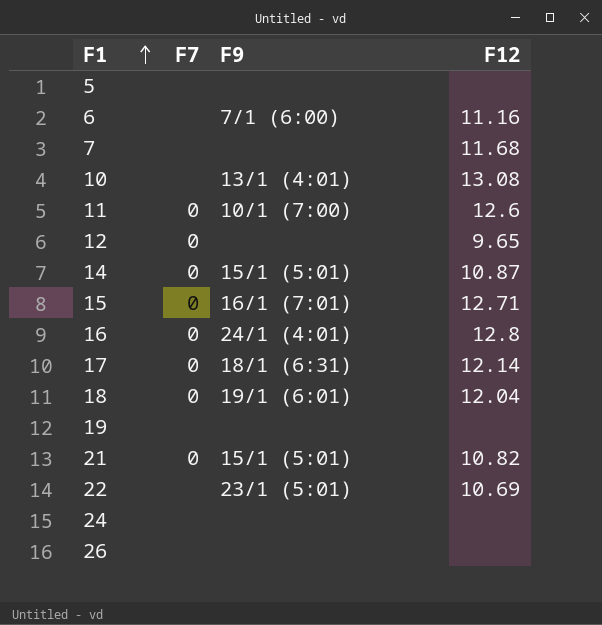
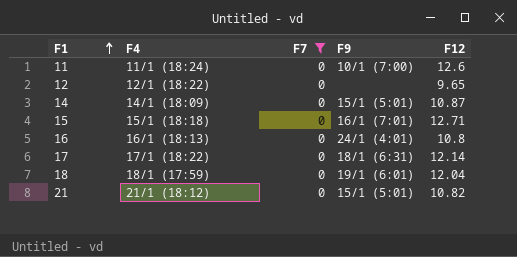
filter: none -> F7 = 0
column F4 | position: none -> 2
16 | F12: 12.8 -> 10.8

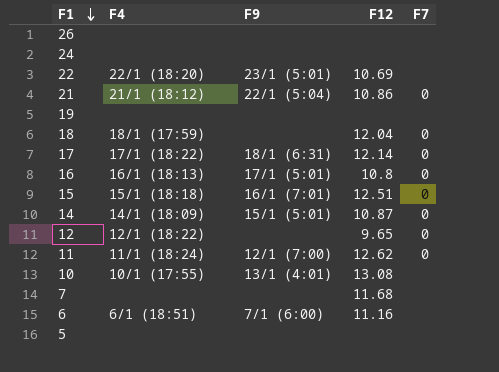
filter: F7 = 0 -> none
row order: F1 ascending -> F1 descending
column F7 | position: 3 -> 5
21 | F9: 15/1 (5:01) -> 22/1 (5:04)
21 | F12: 10.82 -> 10.86
18 | F9: 19/1 (6:01) -> none
16 | F9: 24/1 (4:01) -> 17/1 (5:01)
15 | F12: 12.71 -> 12.51
11 | F9: 10/1 (7:00) -> 12/1 (7:00)
11 | F12: 12.6 -> 12.62

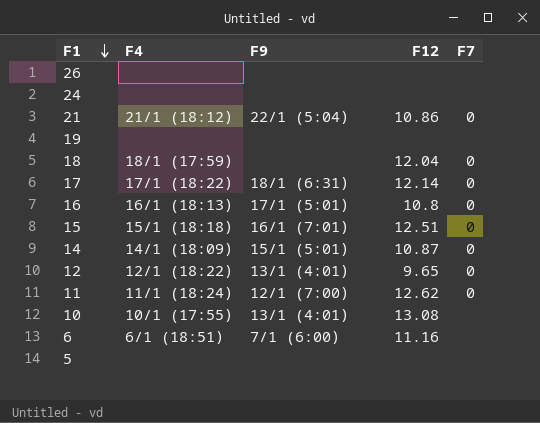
row 22: 22/1 (18:20) | 23/1 (5:01) | 10.69 | none -> none
row 7: none | none | 11.68 | none -> none
12 | F9: none -> 13/1 (4:01)

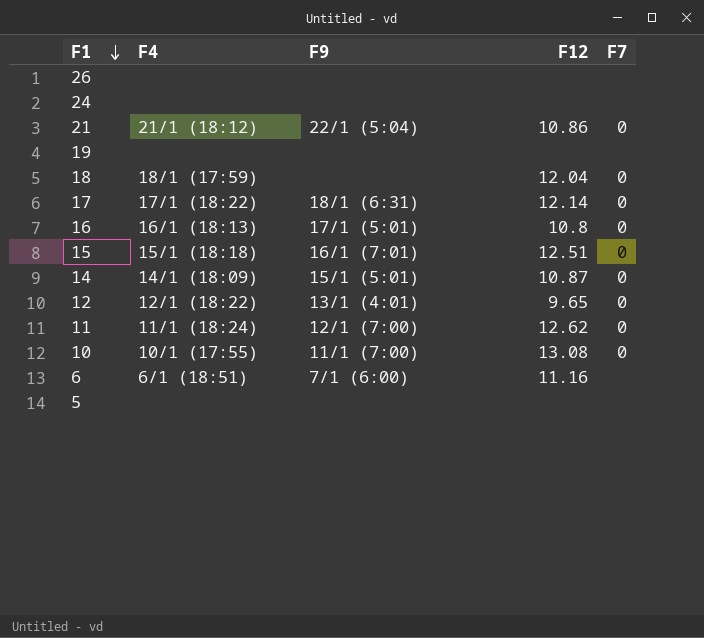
10 | F9: 13/1 (4:01) -> 11/1 (7:00)
10 | F7: none -> 0

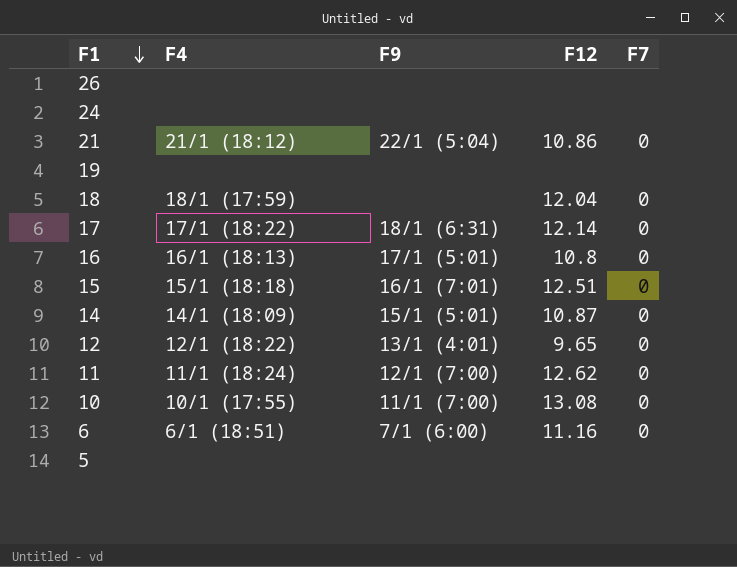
6 | F7: none -> 0

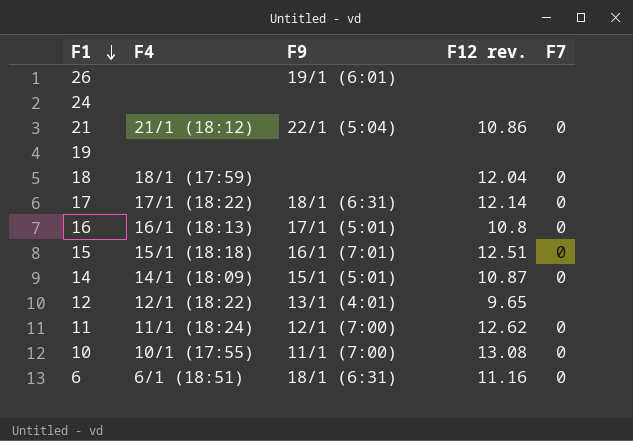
column name: F12 -> F12 rev.
row 5: none | none | none | none -> none
26 | F9: none -> 19/1 (6:01)
12 | F7: 0 -> none
6 | F9: 7/1 (6:00) -> 18/1 (6:31)

